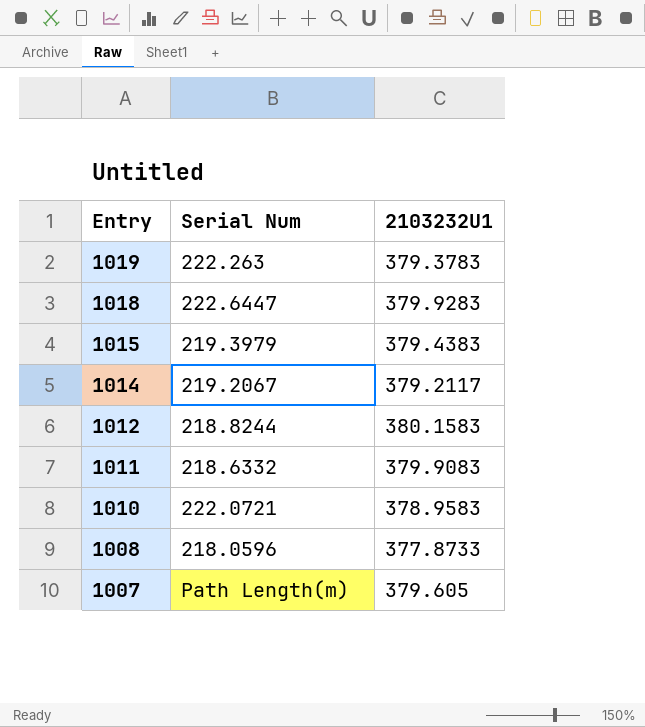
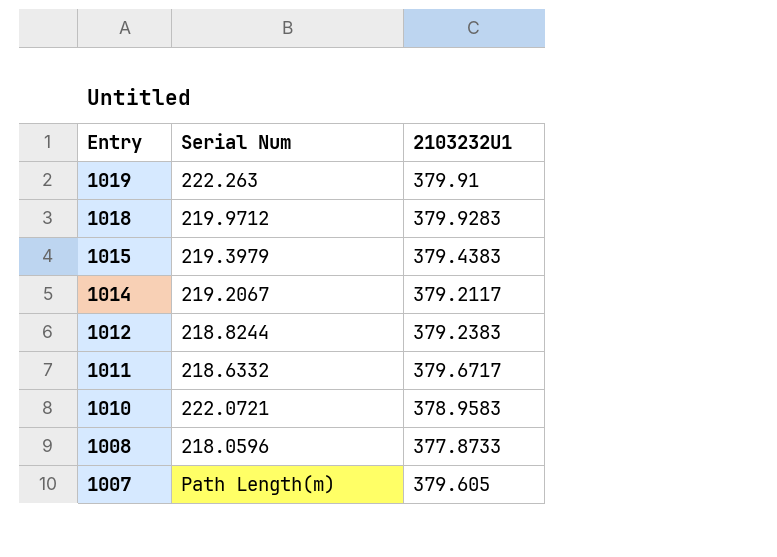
1019 | 2103232U1: 379.3783 -> 379.91
1018 | Serial Num: 222.6447 -> 219.9712
1012 | 2103232U1: 380.1583 -> 379.2383
1011 | 2103232U1: 379.9083 -> 379.6717

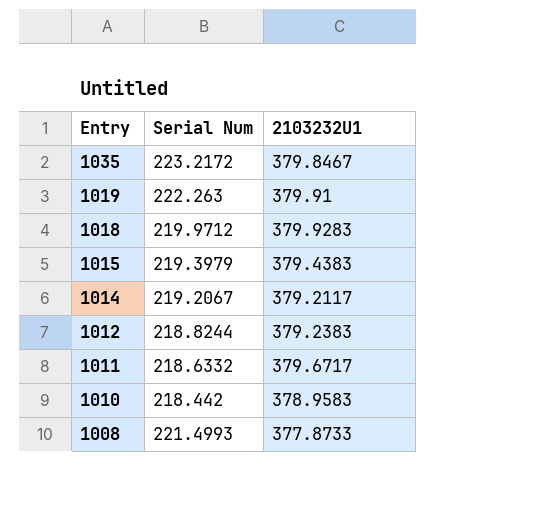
row 1007: Path Length(m) | 379.605 -> none
row 1035: none -> 223.2172 | 379.8467
1010 | Serial Num: 222.0721 -> 218.442
1008 | Serial Num: 218.0596 -> 221.4993

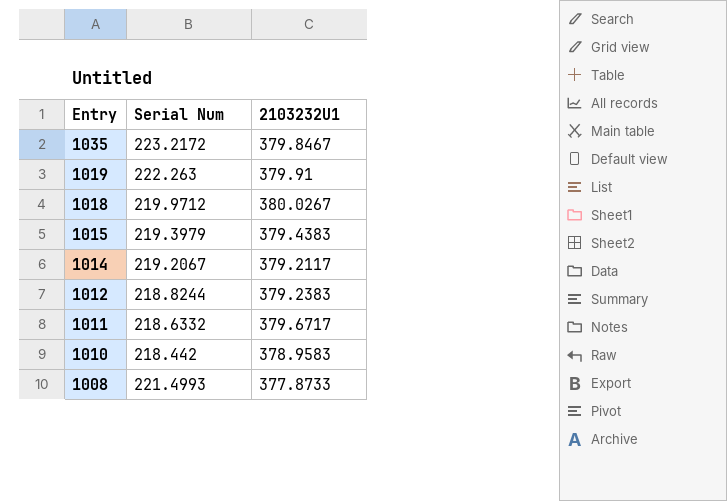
1018 | 2103232U1: 379.9283 -> 380.0267

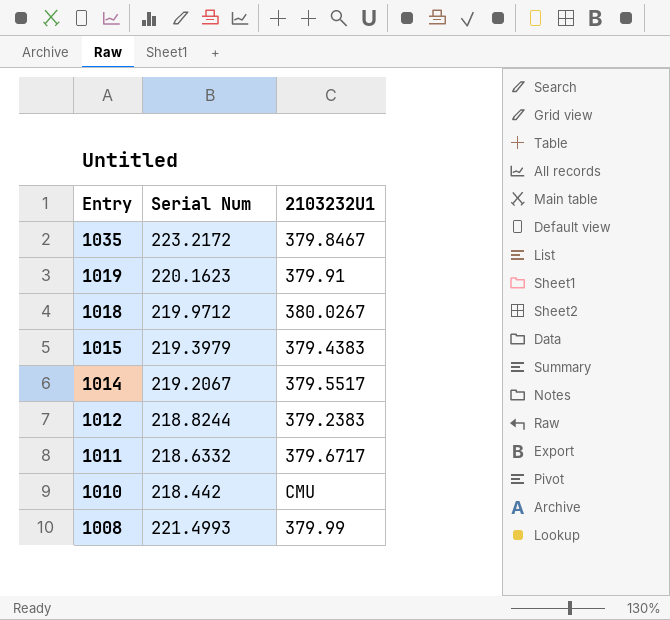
1019 | Serial Num: 222.263 -> 220.1623
1014 | 2103232U1: 379.2117 -> 379.5517
1010 | 2103232U1: 378.9583 -> CMU
1008 | 2103232U1: 377.8733 -> 379.99

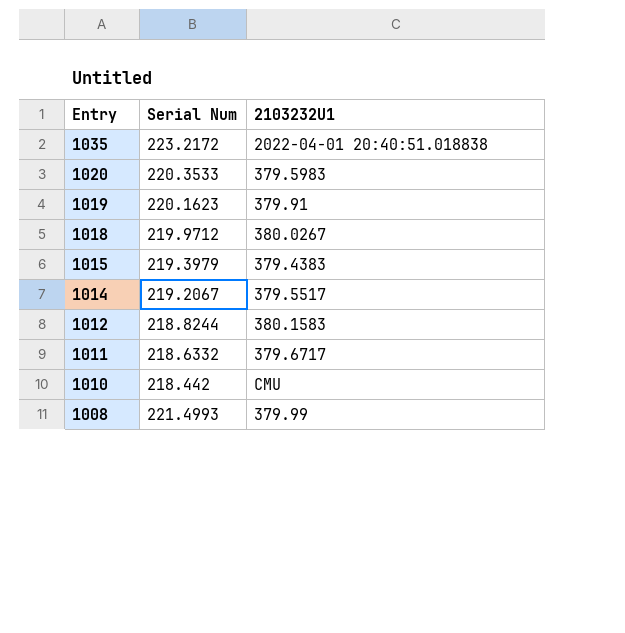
1035 | 2103232U1: 379.8467 -> 2022-04-01 20:40:51.018838
row 1020: none -> 220.3533 | 379.5983
1012 | 2103232U1: 379.2383 -> 380.1583

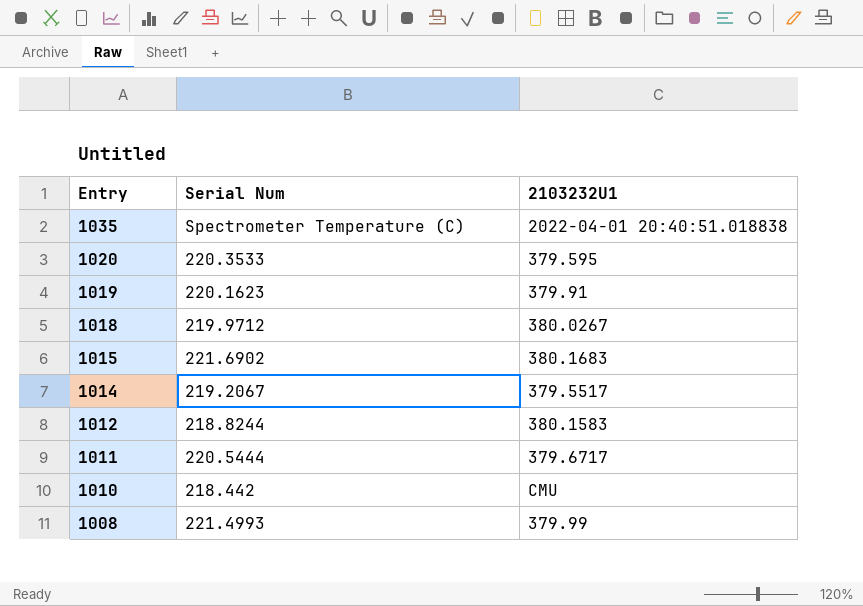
1035 | Serial Num: 223.2172 -> Spectrometer Temperature (C)
1020 | 2103232U1: 379.5983 -> 379.595
1015 | Serial Num: 219.3979 -> 221.6902
1015 | 2103232U1: 379.4383 -> 380.1683
1011 | Serial Num: 218.6332 -> 220.5444

